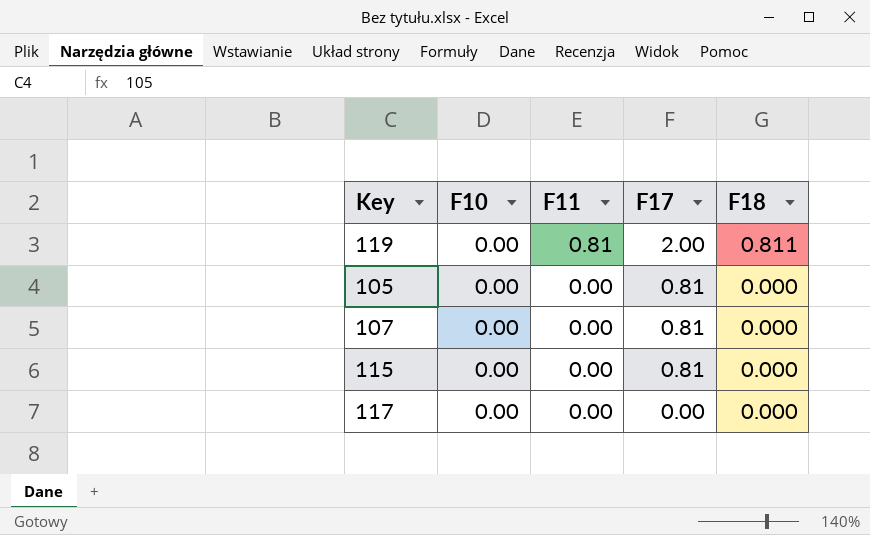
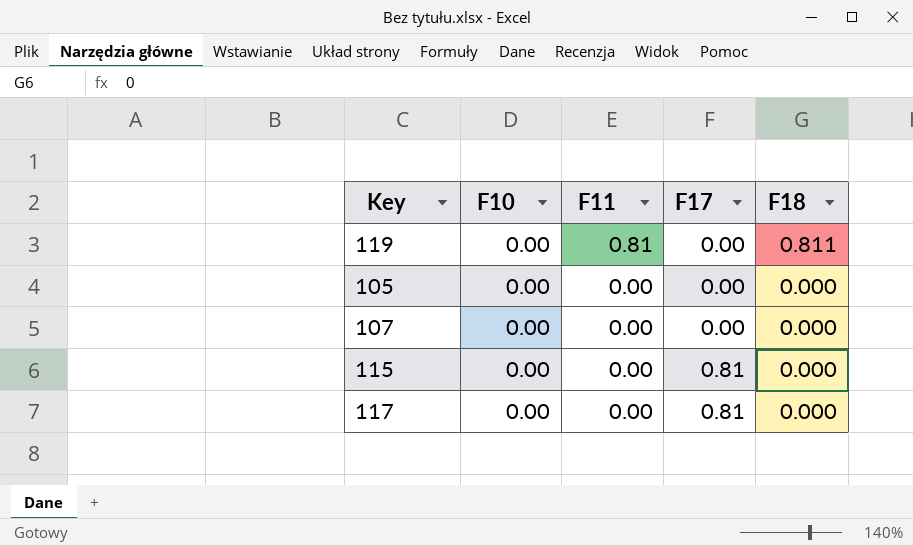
119 | F17: 2.00 -> 0.00
105 | F17: 0.81 -> 0.00
107 | F17: 0.81 -> 0.00
117 | F17: 0.00 -> 0.81

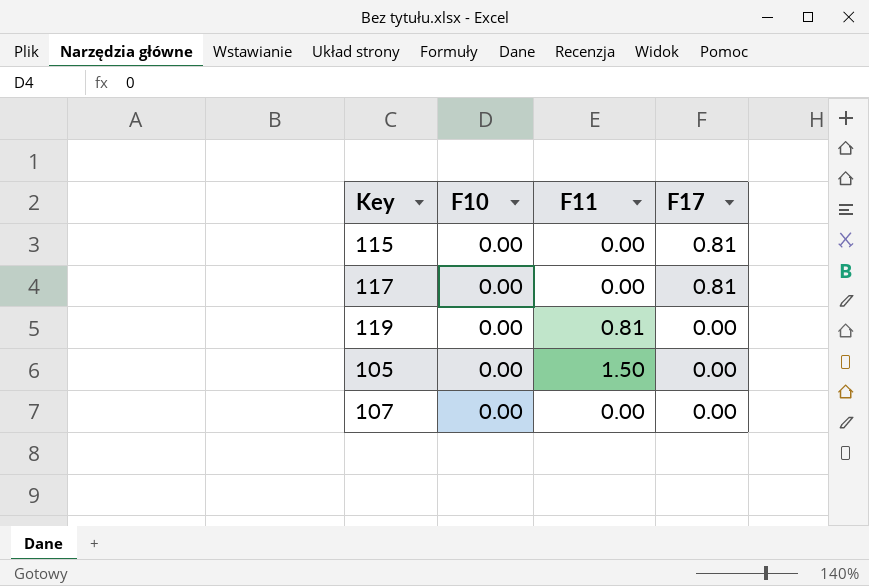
row order: F11 descending -> F17 descending
column F18 | position: 5 -> none
105 | F11: 0.00 -> 1.50

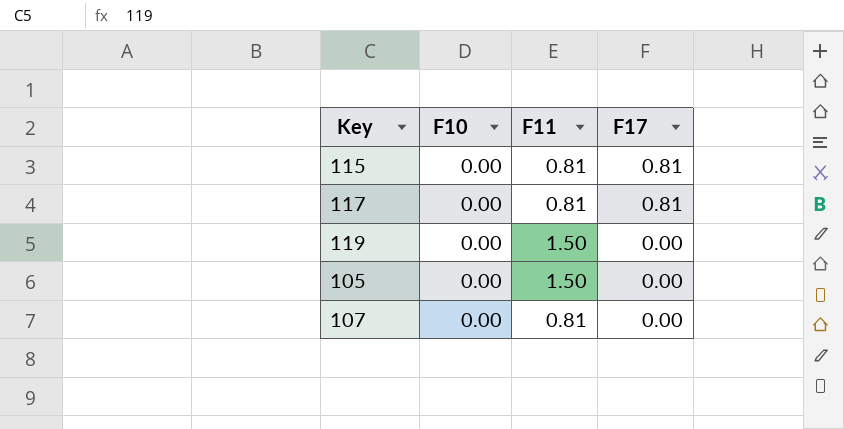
115 | F11: 0.00 -> 0.81
117 | F11: 0.00 -> 0.81
119 | F11: 0.81 -> 1.50
107 | F11: 0.00 -> 0.81

